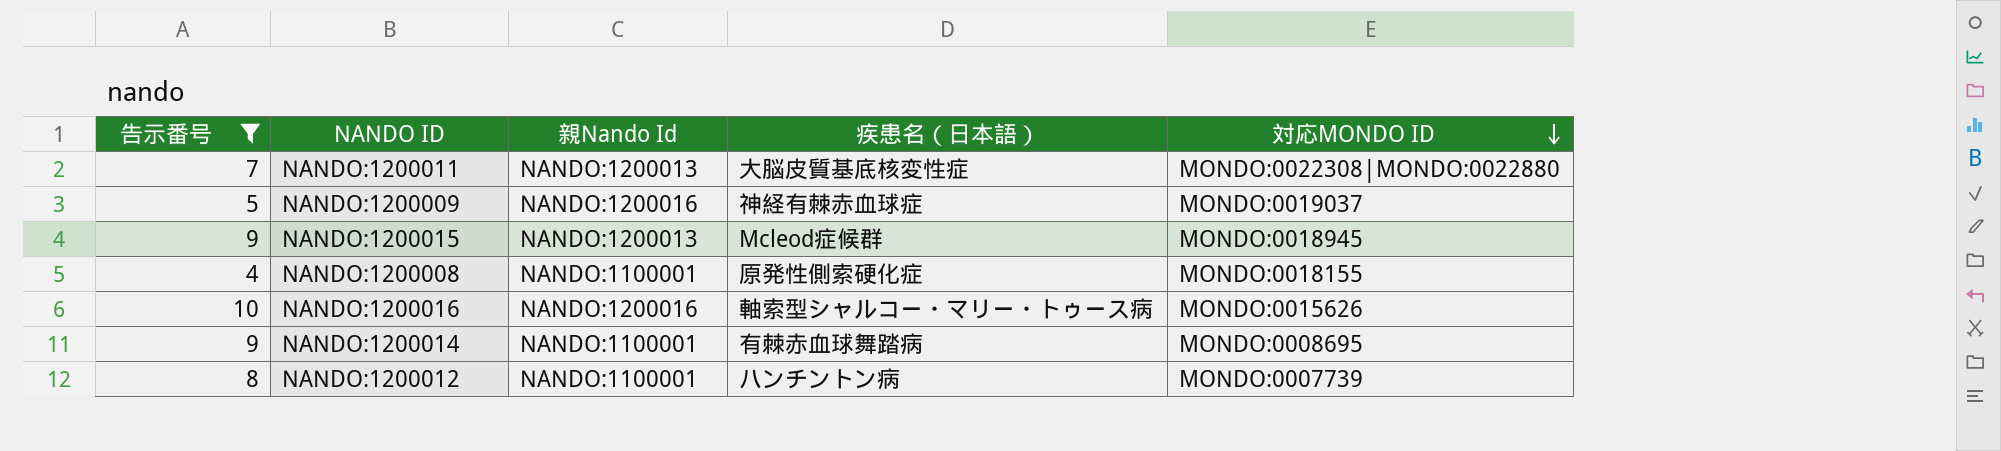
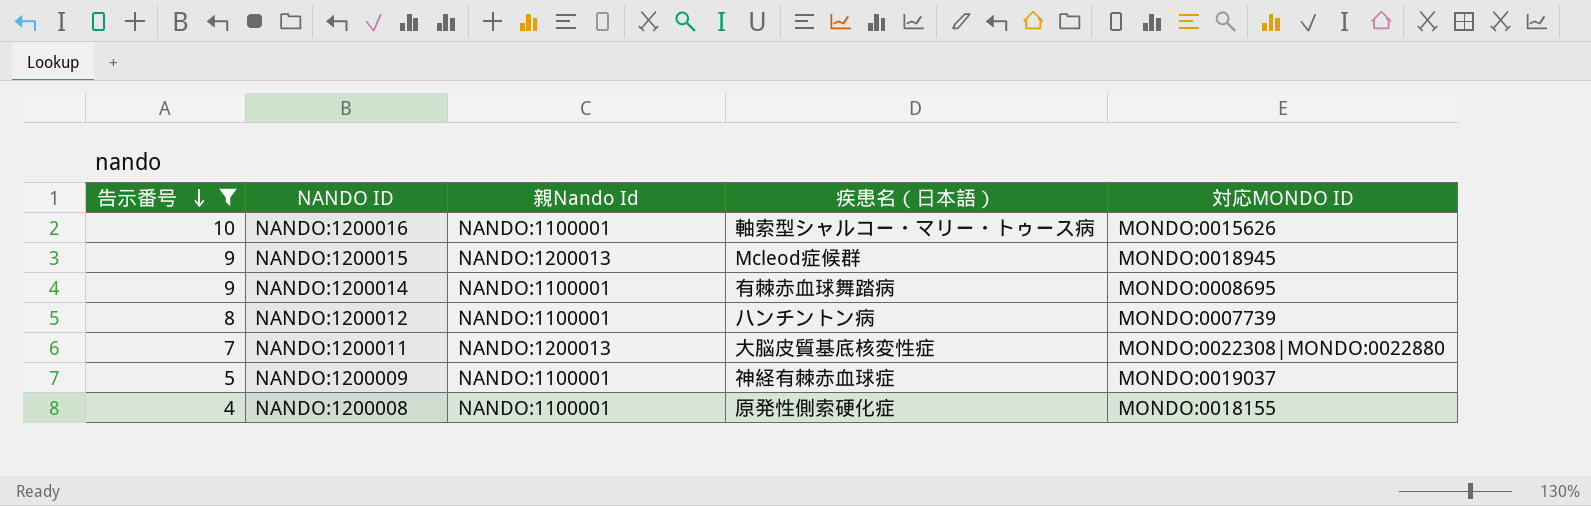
row order: 対応MONDO ID descending -> 告示番号 descending
NANDO:1200016 | 親Nando Id: NANDO:1200016 -> NANDO:1100001
NANDO:1200009 | 親Nando Id: NANDO:1200016 -> NANDO:1100001

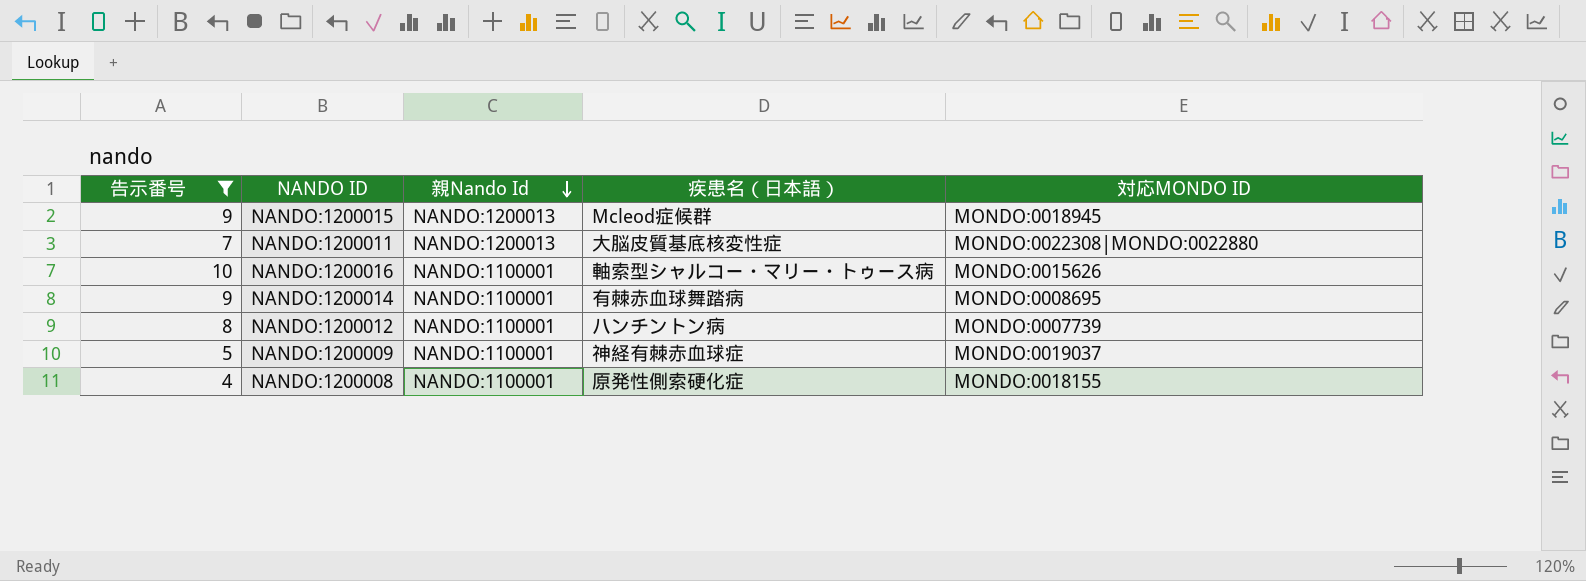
row order: 告示番号 descending -> 親Nando Id descending

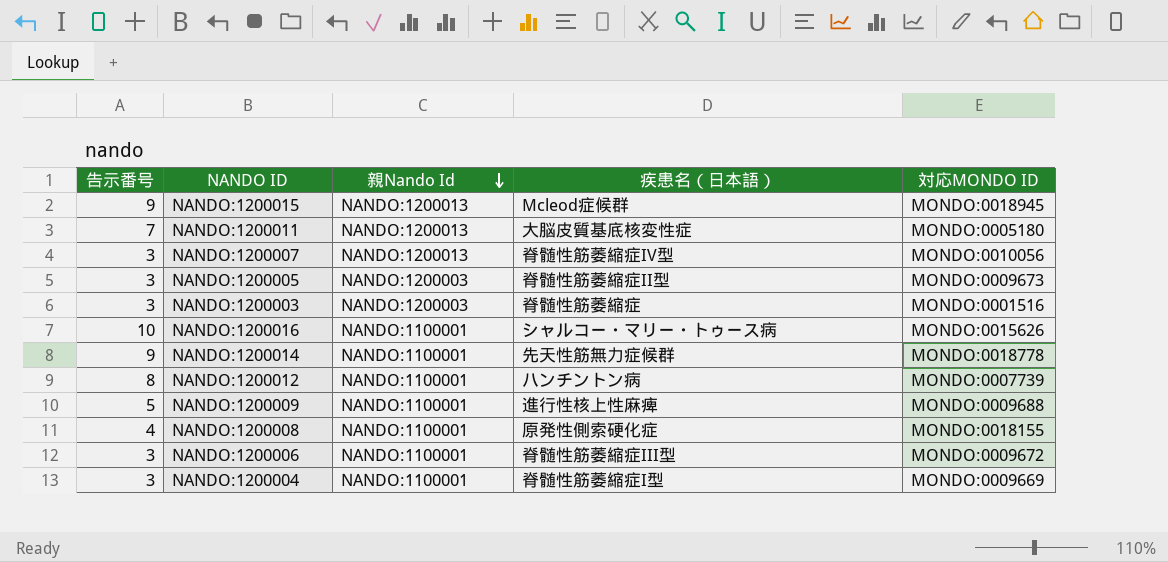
filter: 告示番号 != 3 -> none
NANDO:1200011 | 対応MONDO ID: MONDO:0022308|MONDO:0022880 -> MONDO:0005180
NANDO:1200016 | 疾患名（日本語）: 軸索型シャルコー・マリー・トゥース病 -> シャルコー・マリー・トゥース病
NANDO:1200014 | 疾患名（日本語）: 有棘赤血球舞踏病 -> 先天性筋無力症候群
NANDO:1200014 | 対応MONDO ID: MONDO:0008695 -> MONDO:0018778
NANDO:1200009 | 疾患名（日本語）: 神経有棘赤血球症 -> 進行性核上性麻痺
NANDO:1200009 | 対応MONDO ID: MONDO:0019037 -> MONDO:0009688

